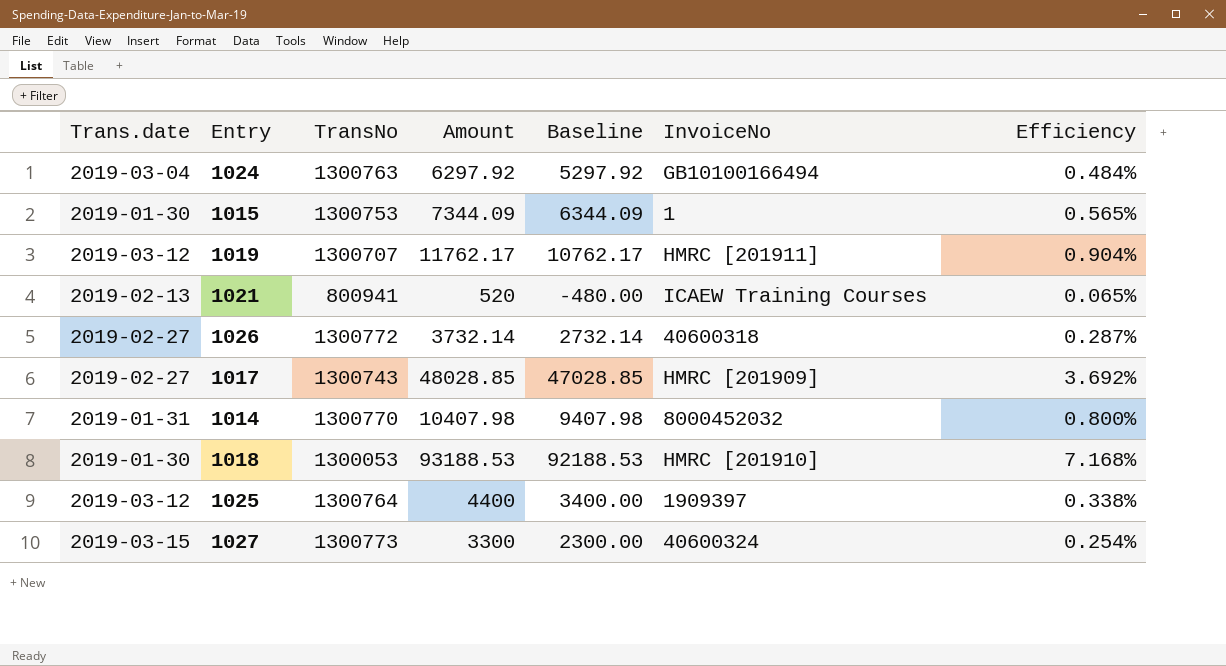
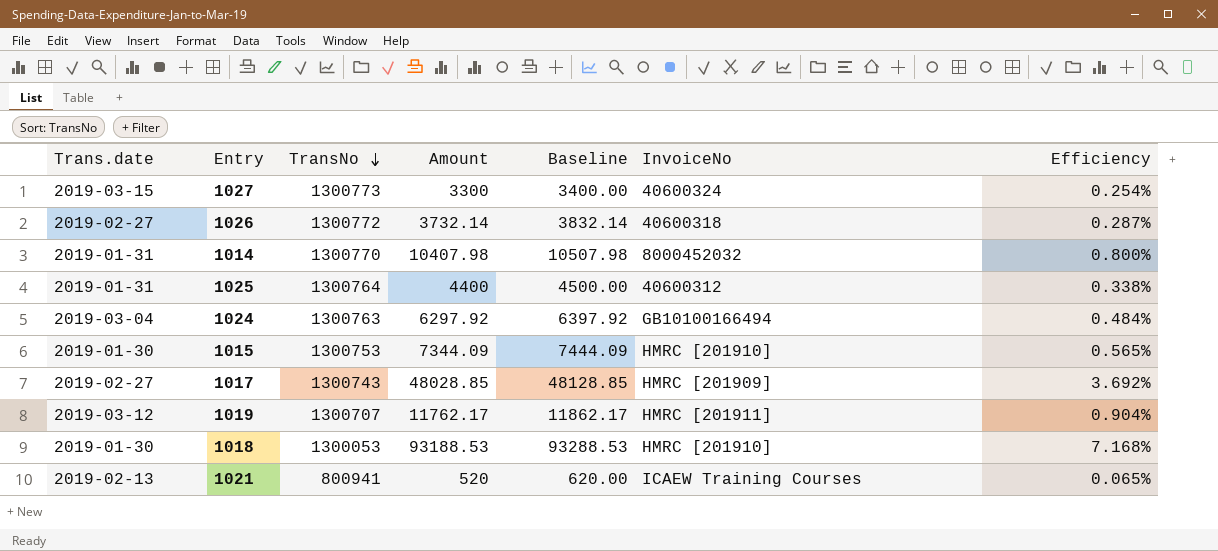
row order: none -> TransNo descending
column Baseline | formula: [Amount] - 1000 -> [Amount] + 100
1025 | Trans.date: 2019-03-12 -> 2019-01-31
1025 | InvoiceNo: 1909397 -> 40600312
1015 | InvoiceNo: 1 -> HMRC [201910]

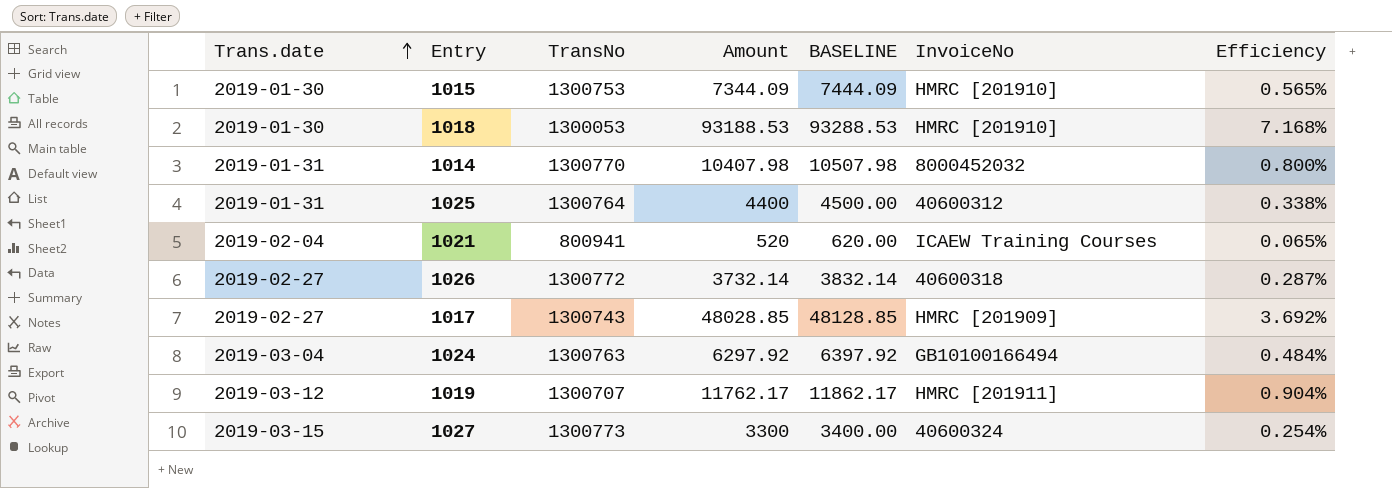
row order: TransNo descending -> Trans.date ascending
column name: Baseline -> BASELINE
1021 | Trans.date: 2019-02-13 -> 2019-02-04

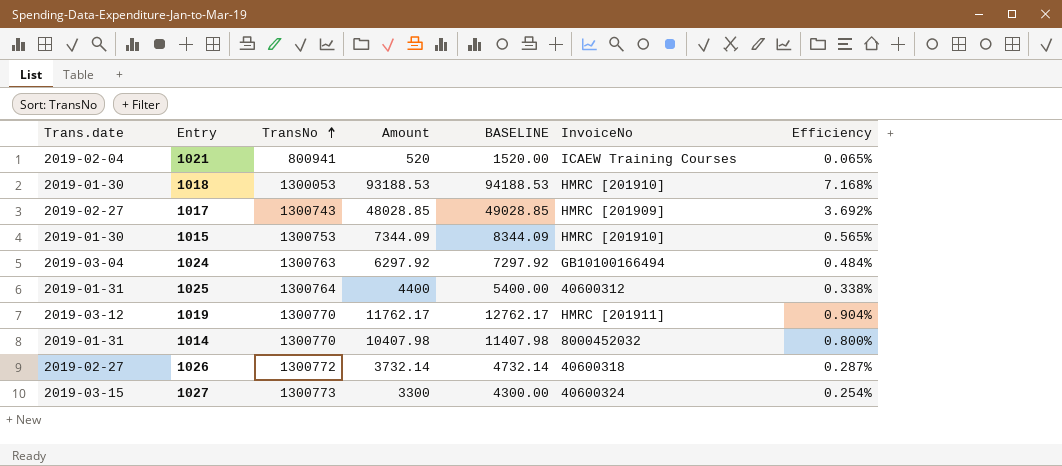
row order: Trans.date ascending -> TransNo ascending
column BASELINE | formula: [Amount] + 100 -> [Amount] + 1000
1019 | TransNo: 1300707 -> 1300770

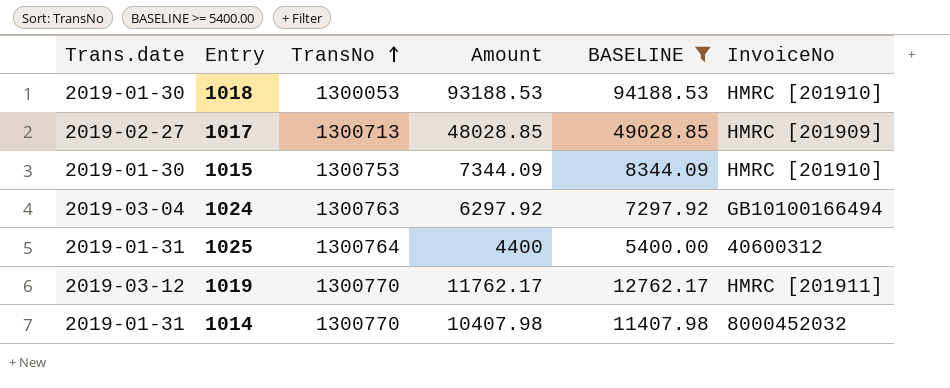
filter: none -> BASELINE >= 5400.00
column Efficiency | formula: [Amount] / [TransNo] -> none
1017 | TransNo: 1300743 -> 1300713

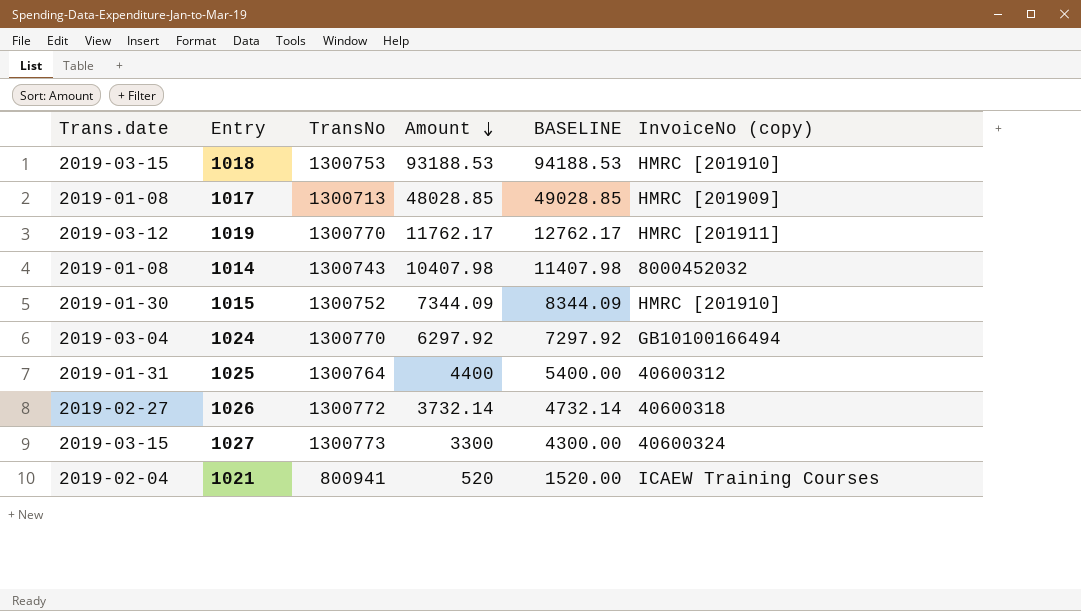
filter: BASELINE >= 5400.00 -> none
row order: TransNo ascending -> Amount descending
column name: InvoiceNo -> InvoiceNo (copy)
1018 | Trans.date: 2019-01-30 -> 2019-03-15
1018 | TransNo: 1300053 -> 1300753
1017 | Trans.date: 2019-02-27 -> 2019-01-08
1014 | Trans.date: 2019-01-31 -> 2019-01-08
1014 | TransNo: 1300770 -> 1300743
1015 | TransNo: 1300753 -> 1300752
1024 | TransNo: 1300763 -> 1300770

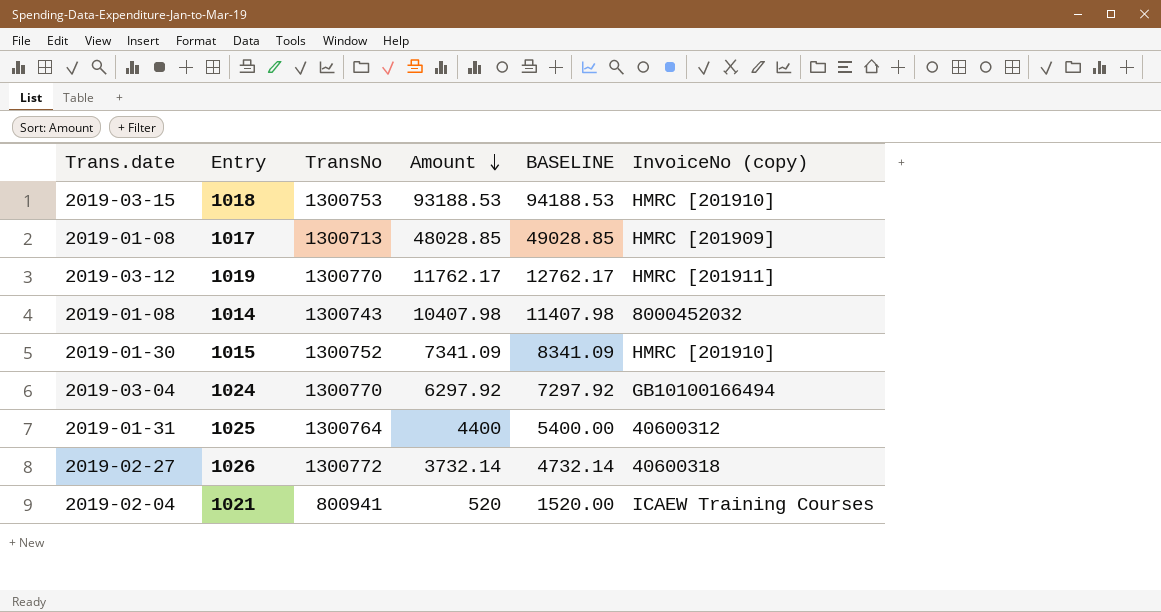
row 1027: 2019-03-15 | 1300773 | 3300 | 4300.00 | 40600324 -> none
1015 | Amount: 7344.09 -> 7341.09
1015 | BASELINE: 8344.09 -> 8341.09

